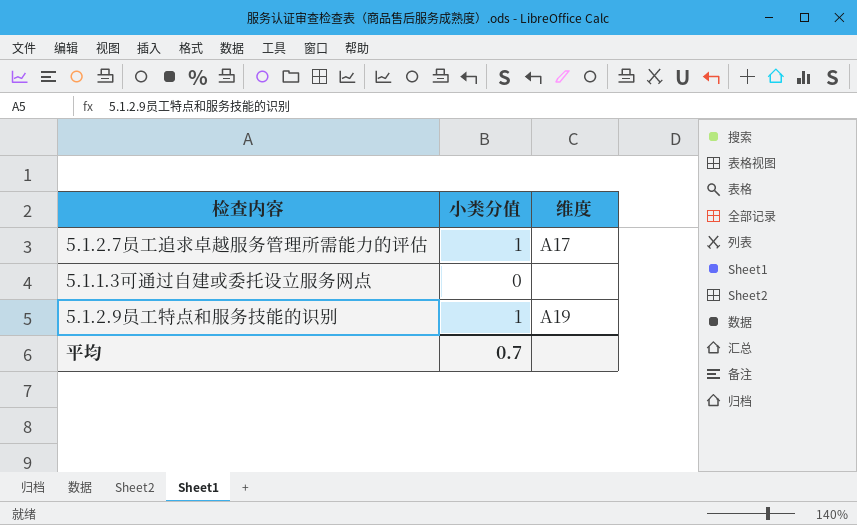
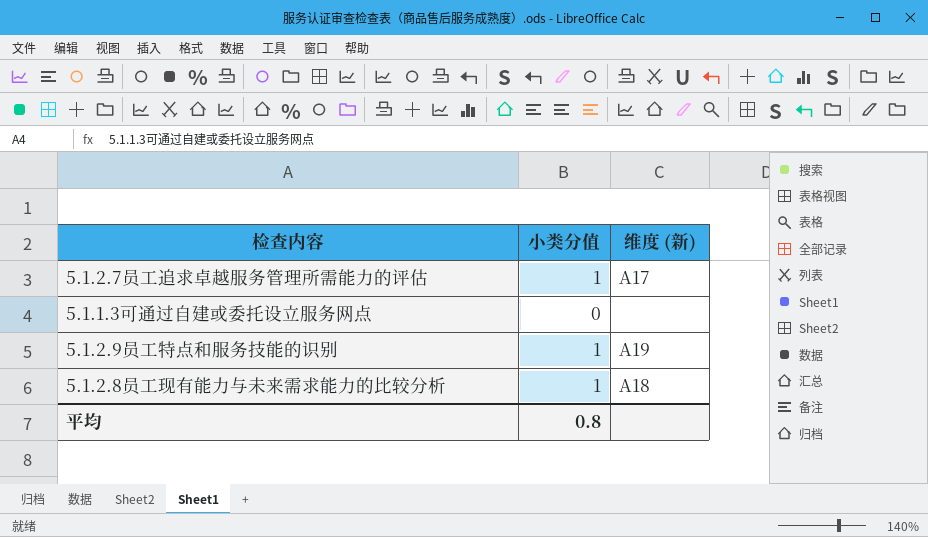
column name: 维度 -> 维度 (新)
row 5.1.2.8员工现有能力与未来需求能力的比较分析: none -> 1 | A18
平均 | 小类分值: 0.7 -> 0.8

